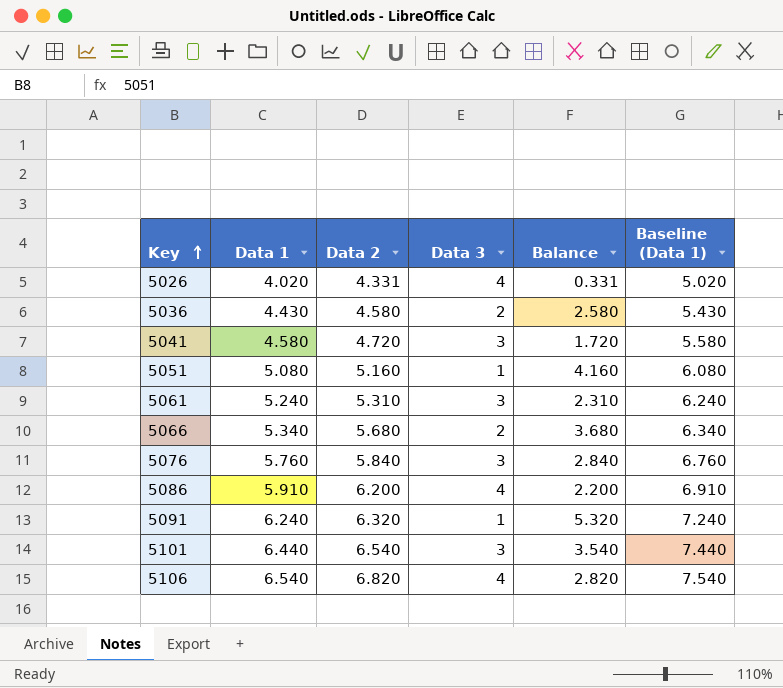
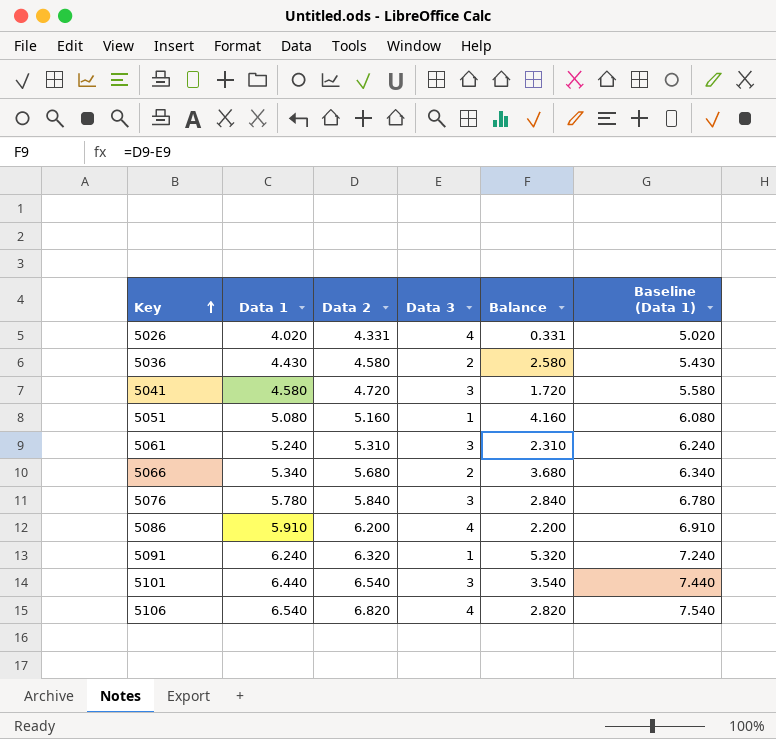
5076 | Data 1: 5.760 -> 5.780
5076 | Baseline (Data 1): 6.760 -> 6.780

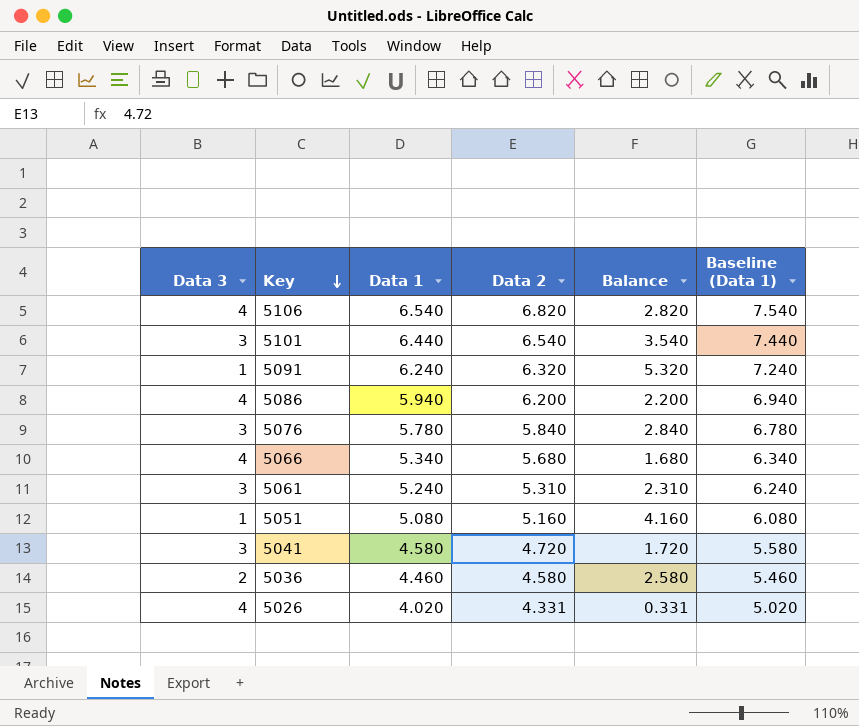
row order: Key ascending -> Key descending
column Data 3 | position: 4 -> 1
5086 | Data 1: 5.910 -> 5.940
5086 | Baseline (Data 1): 6.910 -> 6.940
5066 | Data 3: 2 -> 4
5066 | Balance: 3.680 -> 1.680
5036 | Data 1: 4.430 -> 4.460
5036 | Baseline (Data 1): 5.430 -> 5.460

